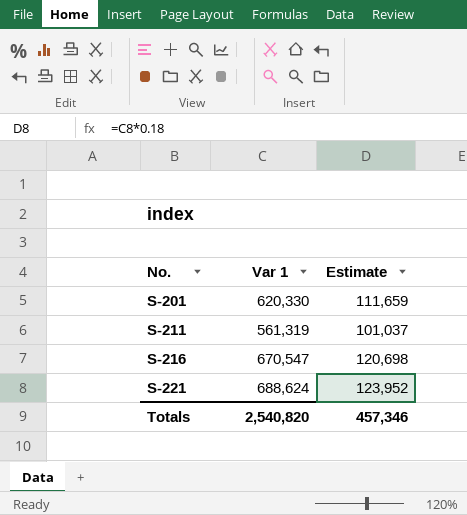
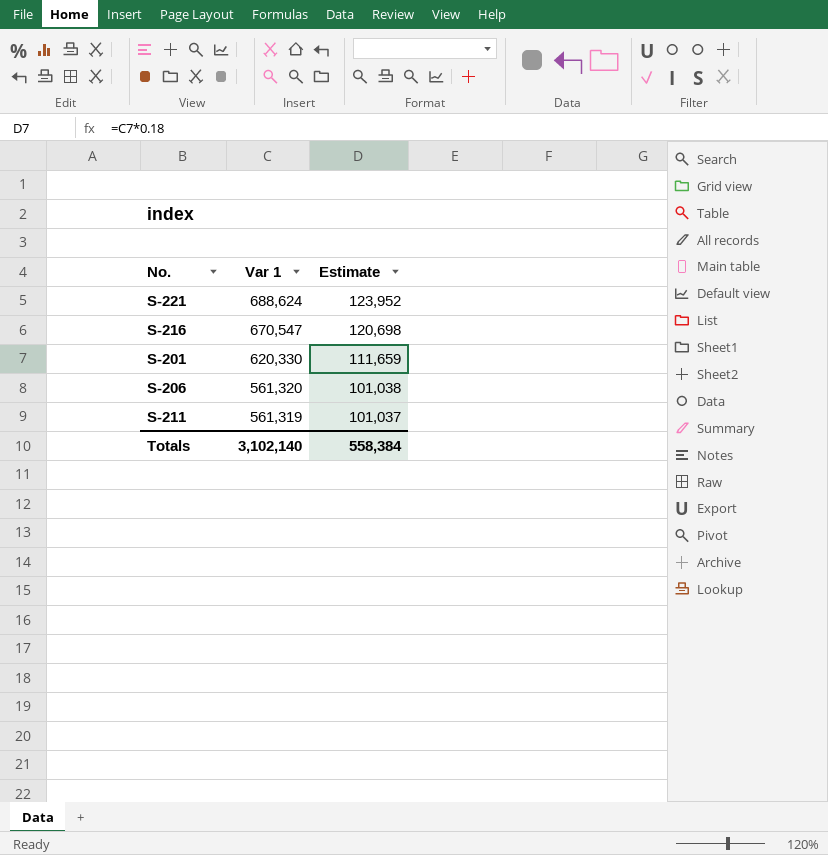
row order: No. ascending -> Var 1 descending
row S-206: none -> 561,320 | 101,038
Totals | Var 1: 2,540,820 -> 3,102,140
Totals | Estimate: 457,346 -> 558,384

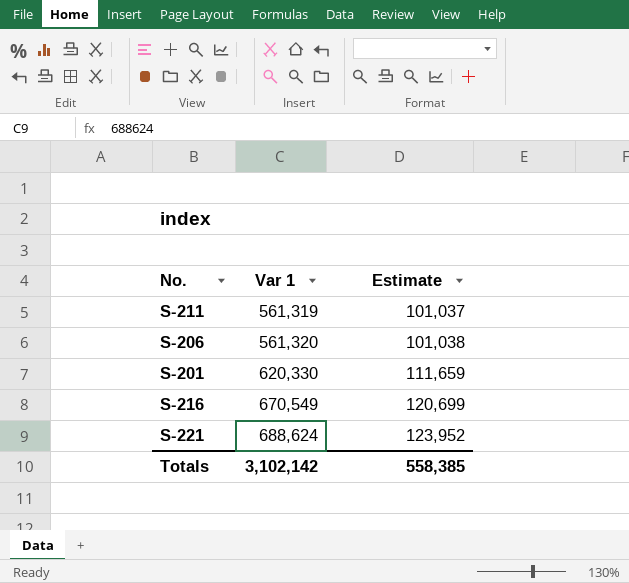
row order: Var 1 descending -> Var 1 ascending
S-216 | Var 1: 670,547 -> 670,549
S-216 | Estimate: 120,698 -> 120,699
Totals | Var 1: 3,102,140 -> 3,102,142
Totals | Estimate: 558,384 -> 558,385

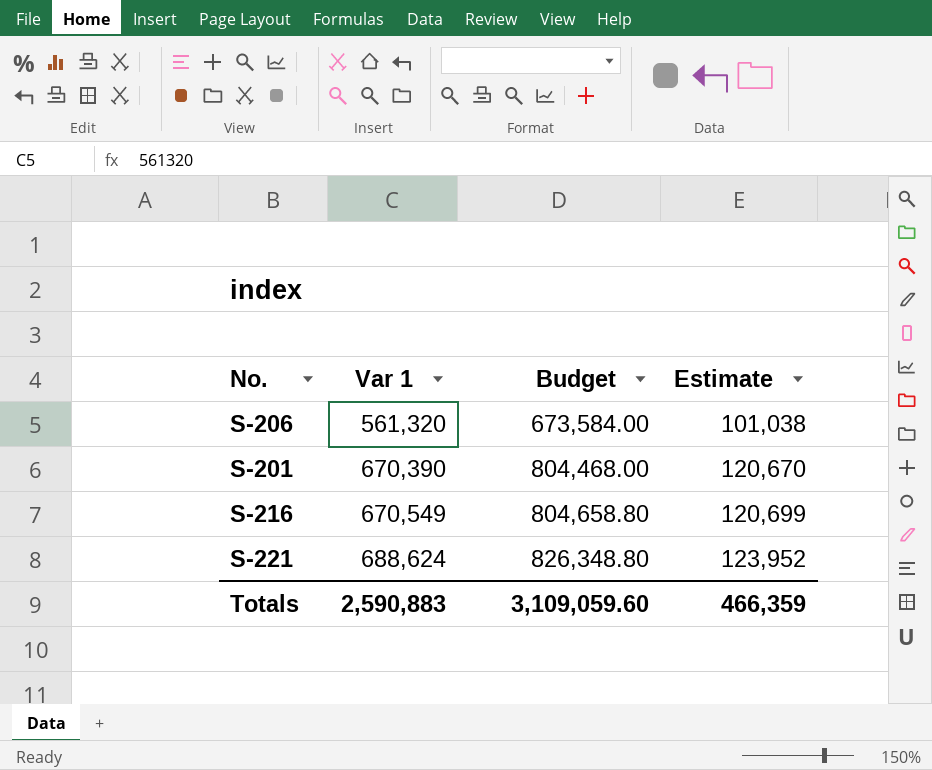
column Budget | formula: none -> [Var 1] * 1.2
row S-211: 561,319 | 101,037 -> none
S-201 | Var 1: 620,330 -> 670,390
S-201 | Estimate: 111,659 -> 120,670
Totals | Var 1: 3,102,142 -> 2,590,883
Totals | Estimate: 558,385 -> 466,359

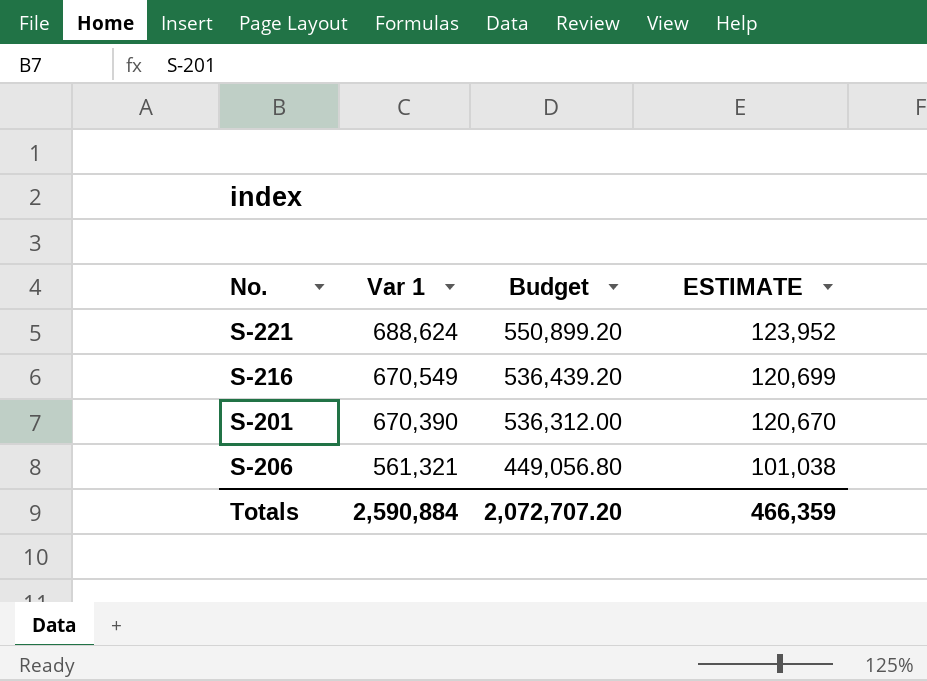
row order: Var 1 ascending -> Var 1 descending
column Budget | formula: [Var 1] * 1.2 -> [Var 1] * 0.8
column name: Estimate -> ESTIMATE
S-206 | Var 1: 561,320 -> 561,321
Totals | Var 1: 2,590,883 -> 2,590,884
Totals | Budget: 3,109,059.60 -> 2,072,707.20

